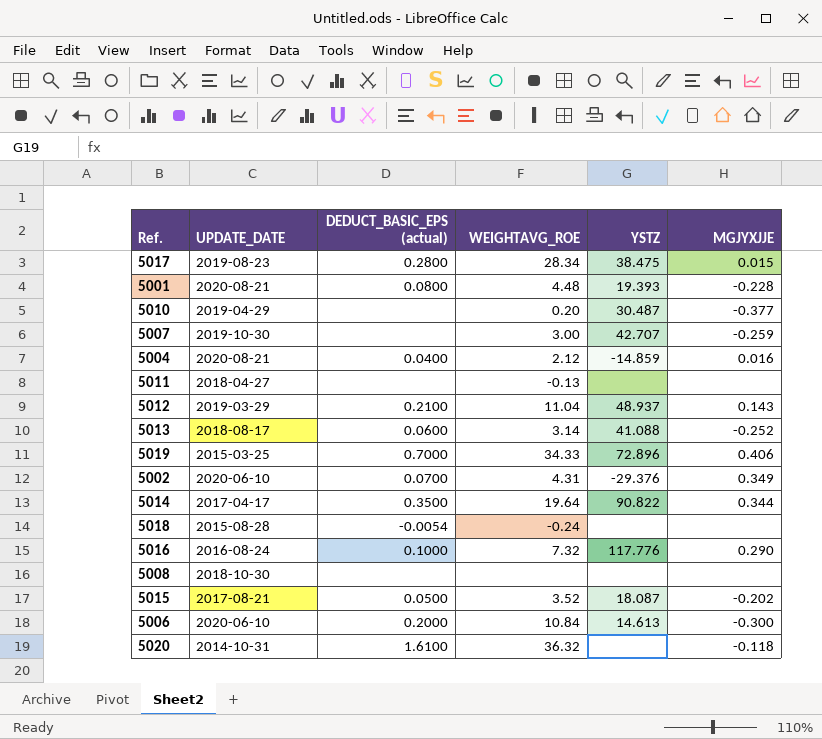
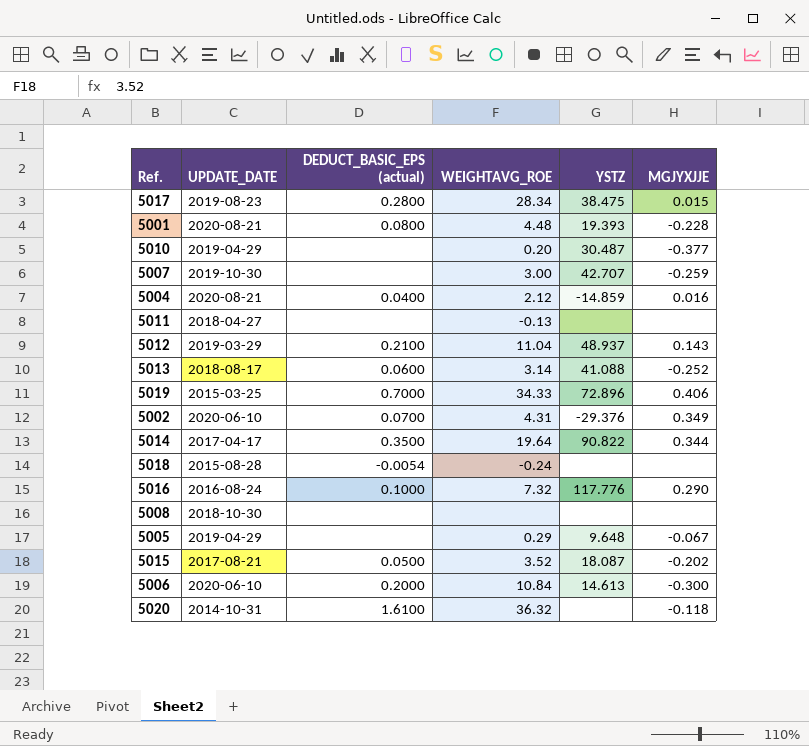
row 5005: none -> 2019-04-29 | none | 0.29 | 9.648 | -0.067

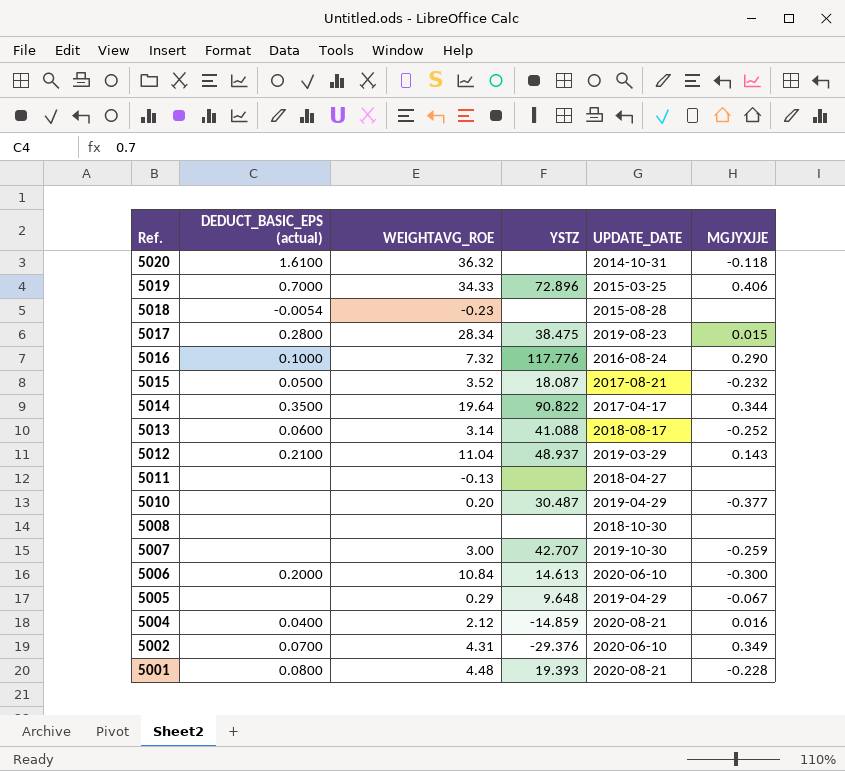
row order: none -> Ref. descending
column UPDATE_DATE | position: 2 -> 5
5018 | WEIGHTAVG_ROE: -0.24 -> -0.23
5015 | MGJYXJJE: -0.202 -> -0.232

